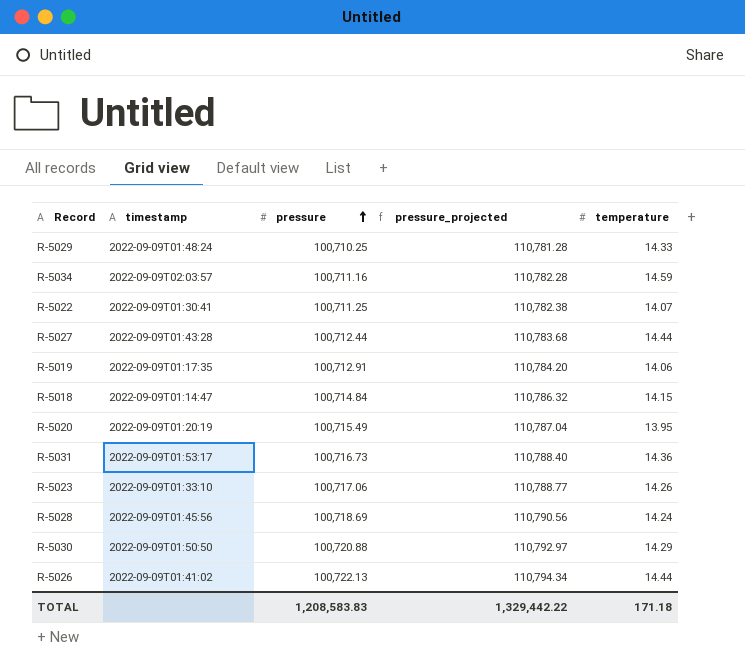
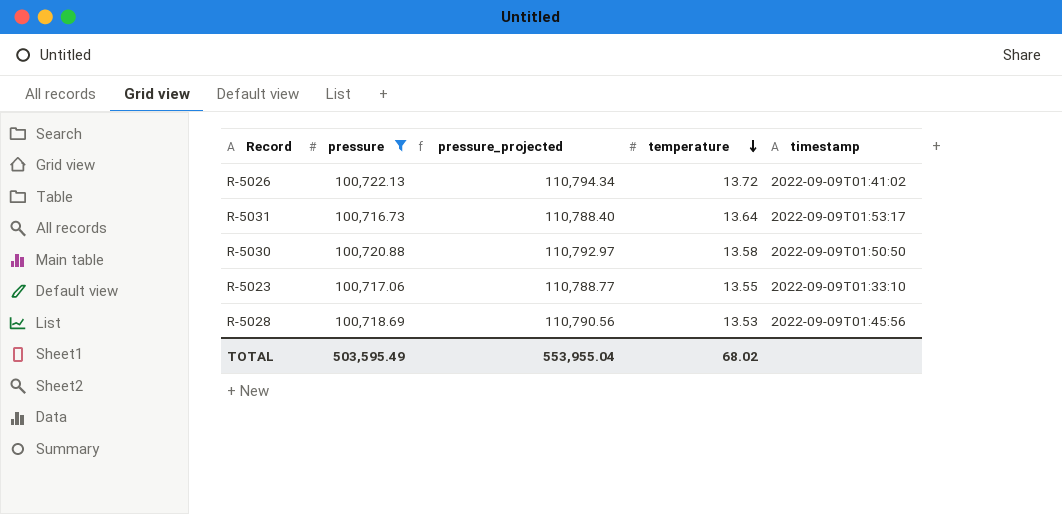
filter: none -> pressure >= 100,716.73
row order: pressure ascending -> temperature descending
column timestamp | position: 2 -> 5
R-5026 | temperature: 14.44 -> 13.72
R-5031 | temperature: 14.36 -> 13.64
R-5030 | temperature: 14.29 -> 13.58
R-5023 | temperature: 14.26 -> 13.55
R-5028 | temperature: 14.24 -> 13.53
TOTAL | pressure: 1,208,583.83 -> 503,595.49
TOTAL | pressure_projected: 1,329,442.22 -> 553,955.04
TOTAL | temperature: 171.18 -> 68.02

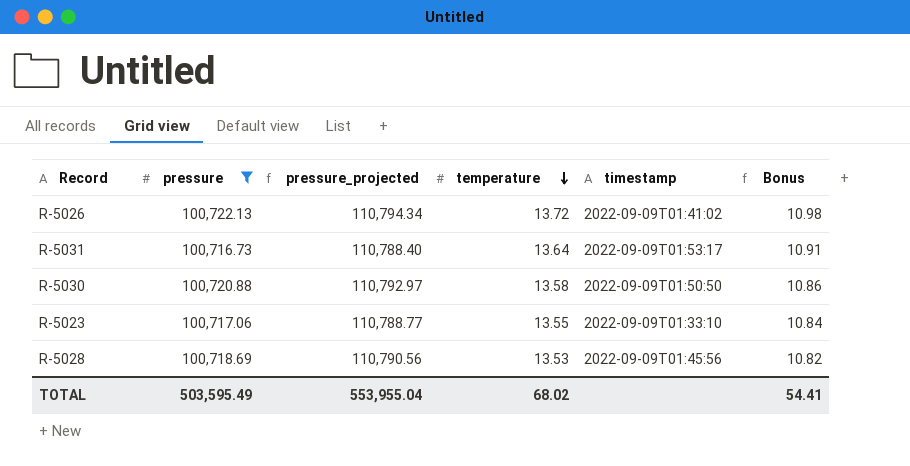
column Bonus | formula: none -> [temperature] * 0.8

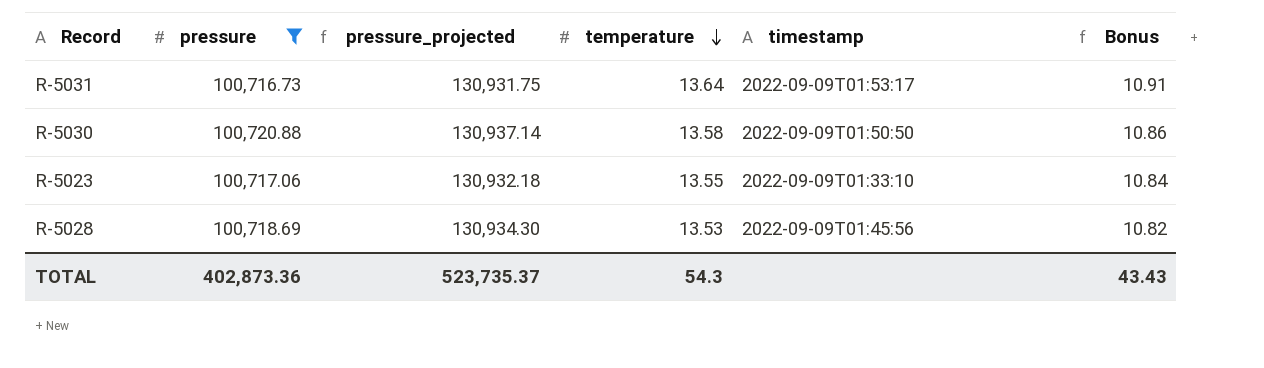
column pressure_projected | formula: [pressure] * 1.1 -> [pressure] * 1.3
row R-5026: 100,722.13 | 110,794.34 | 13.72 | 2022-09-09T01:41:02 | 10.98 -> none
TOTAL | pressure: 503,595.49 -> 402,873.36
TOTAL | pressure_projected: 553,955.04 -> 523,735.37
TOTAL | temperature: 68.02 -> 54.3
TOTAL | Bonus: 54.41 -> 43.43

